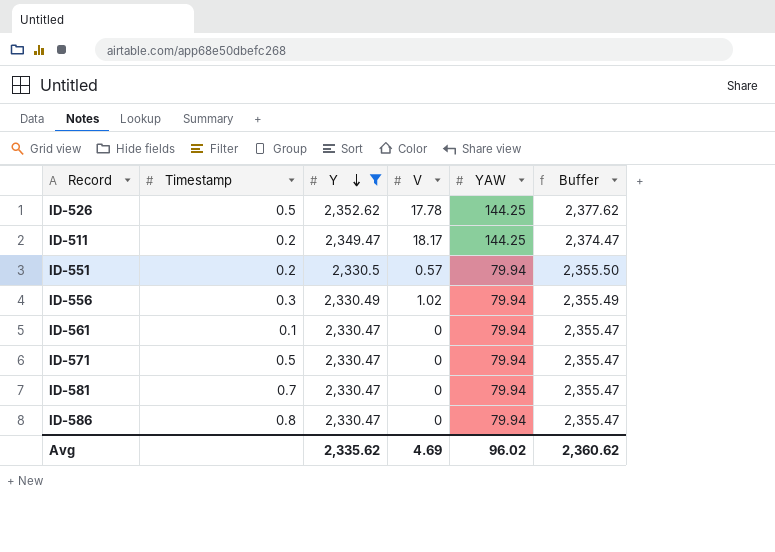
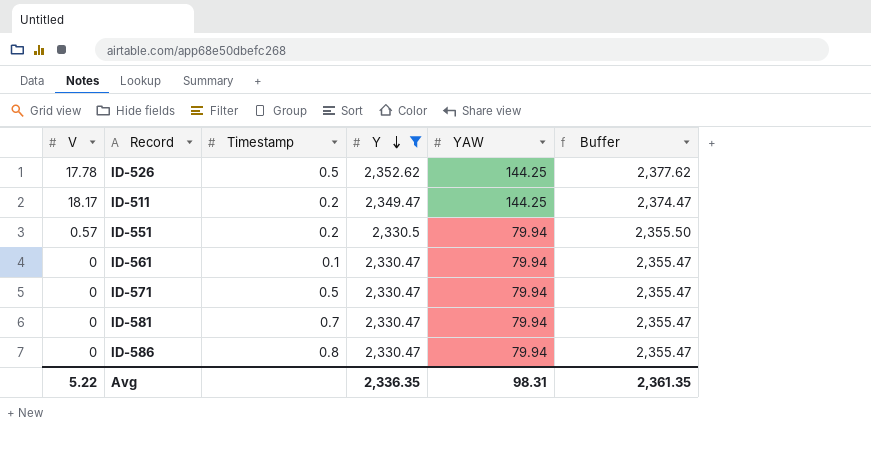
column V | position: 4 -> 1
row ID-556: 0.3 | 2,330.49 | 1.02 | 79.94 | 2,355.49 -> none
Avg | V: 4.69 -> 5.22
Avg | Y: 2,335.62 -> 2,336.35
Avg | YAW: 96.02 -> 98.31
Avg | Buffer: 2,360.62 -> 2,361.35

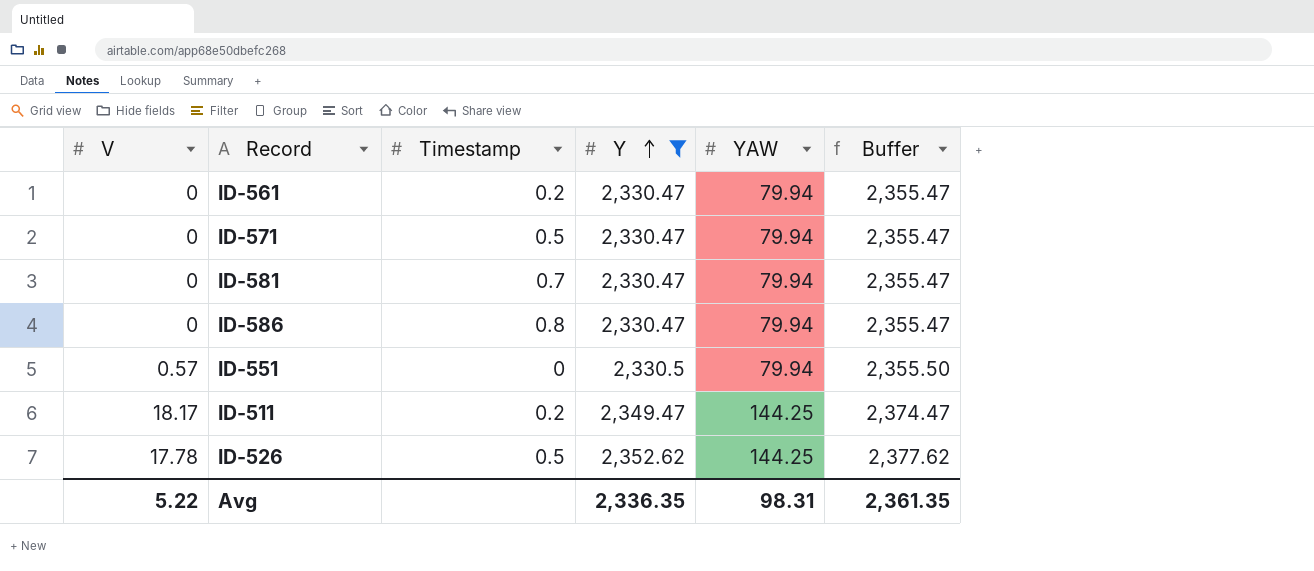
row order: Y descending -> Y ascending
ID-561 | Timestamp: 0.1 -> 0.2
ID-551 | Timestamp: 0.2 -> 0

